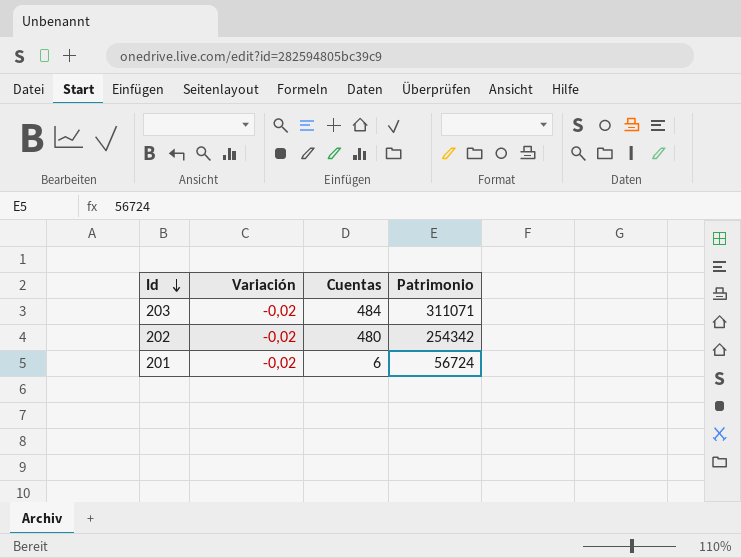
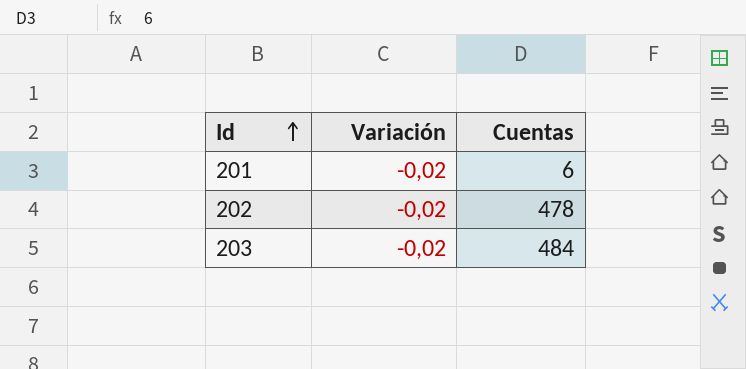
row order: Id descending -> Id ascending
column Patrimonio | position: 4 -> none
202 | Cuentas: 480 -> 478

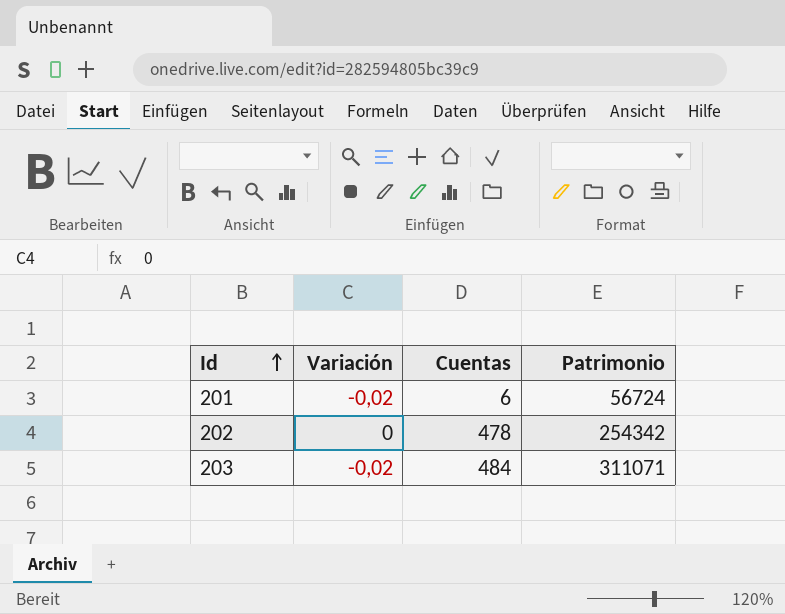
column Patrimonio | position: none -> 4
202 | Variación: -0,02 -> 0

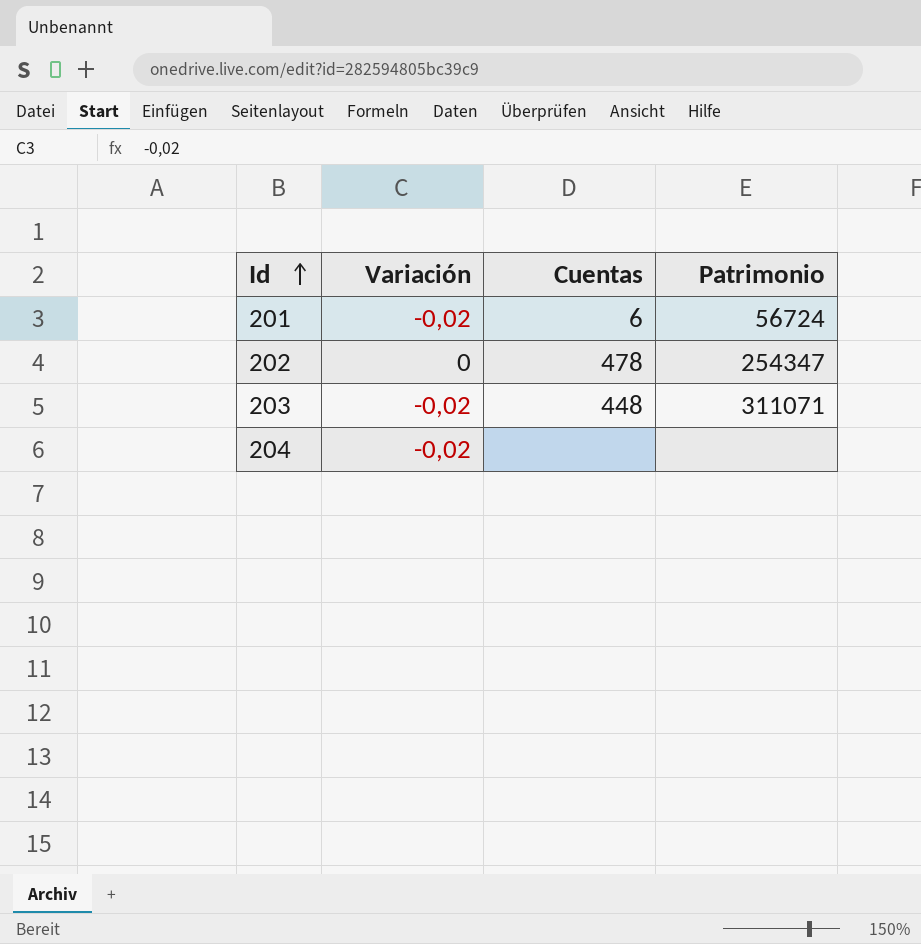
202 | Patrimonio: 254342 -> 254347
203 | Cuentas: 484 -> 448
row 204: none -> -0,02 | none | none

